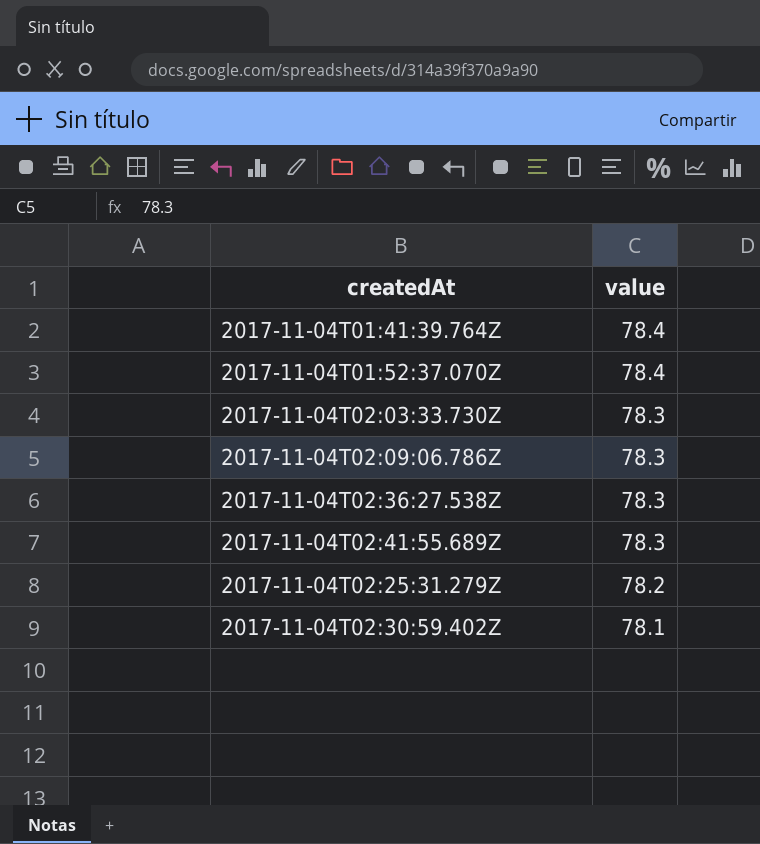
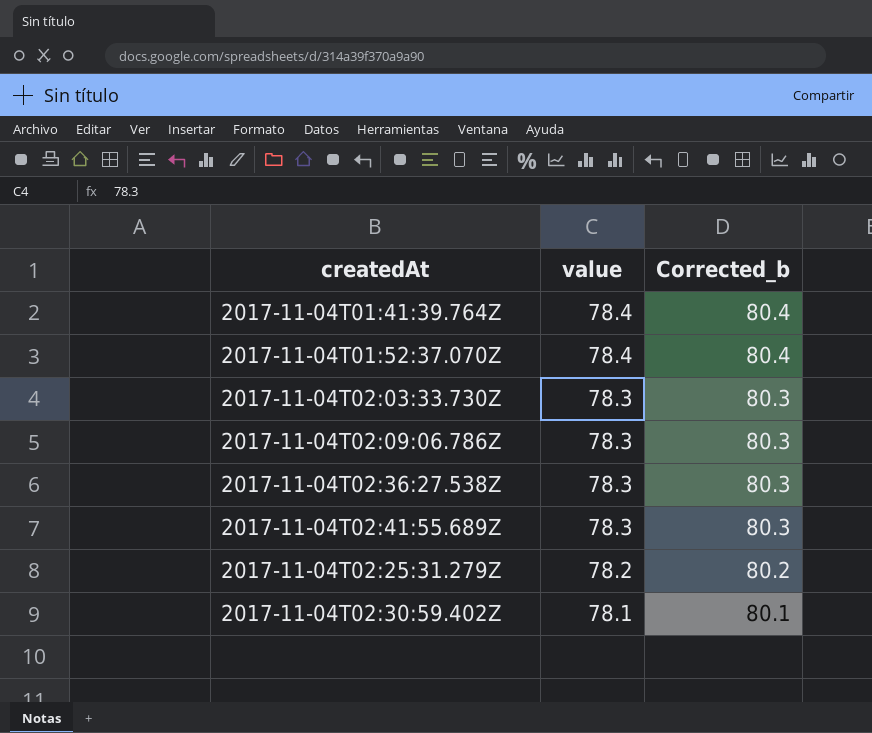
column Corrected_b | formula: none -> [value] + 2

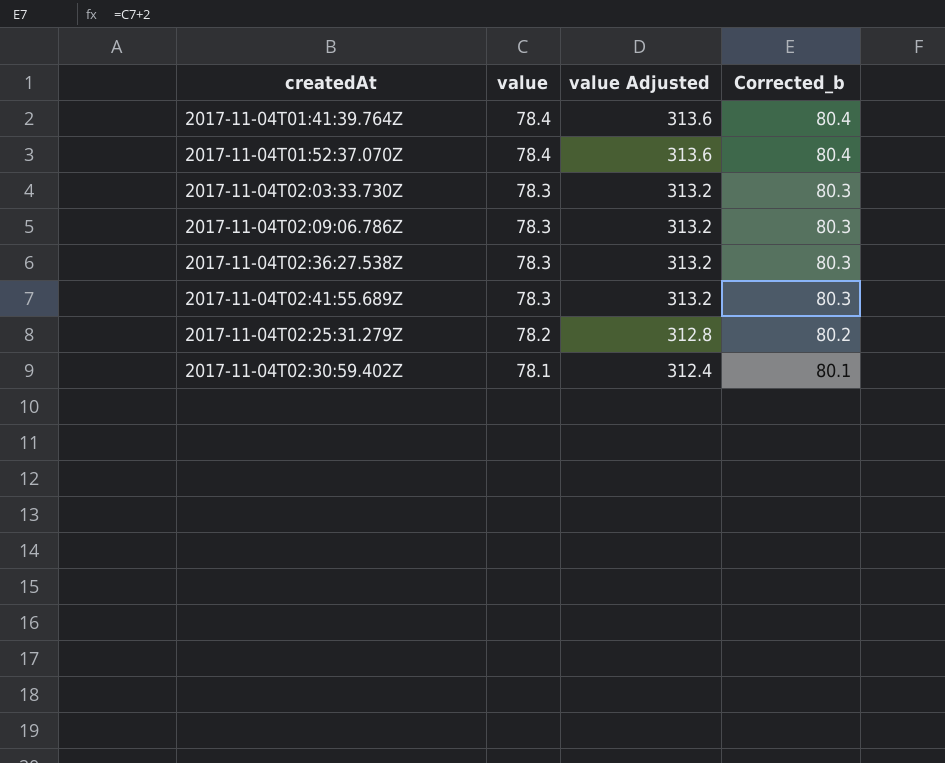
column value Adjusted | formula: none -> [value] * 4

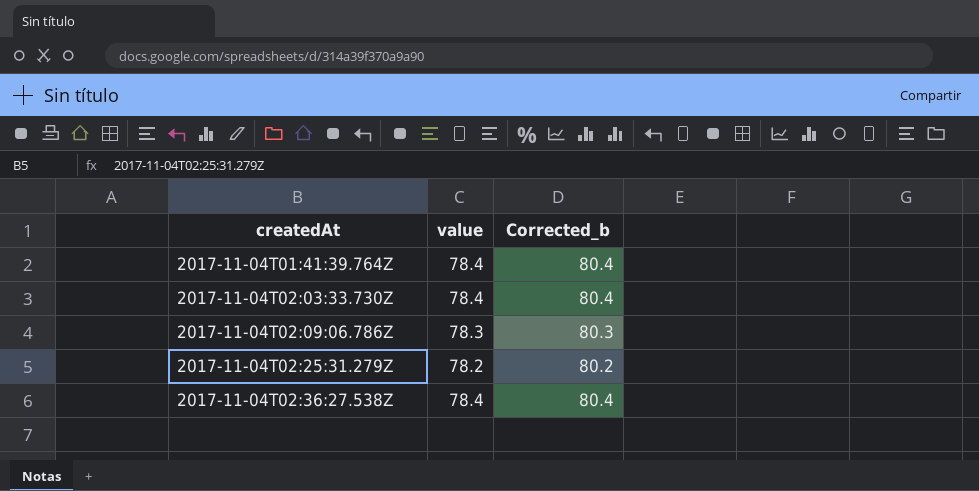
row order: value descending -> createdAt ascending
column value Adjusted | formula: [value] * 4 -> none
row 2017-11-04T01:52:37.070Z: 78.4 | 313.6 | 80.4 -> none
row 2017-11-04T02:41:55.689Z: 78.3 | 313.2 | 80.3 -> none
row 2017-11-04T02:30:59.402Z: 78.1 | 312.4 | 80.1 -> none
2017-11-04T02:03:33.730Z | value: 78.3 -> 78.4
2017-11-04T02:03:33.730Z | Corrected_b: 80.3 -> 80.4
2017-11-04T02:36:27.538Z | value: 78.3 -> 78.4
2017-11-04T02:36:27.538Z | Corrected_b: 80.3 -> 80.4

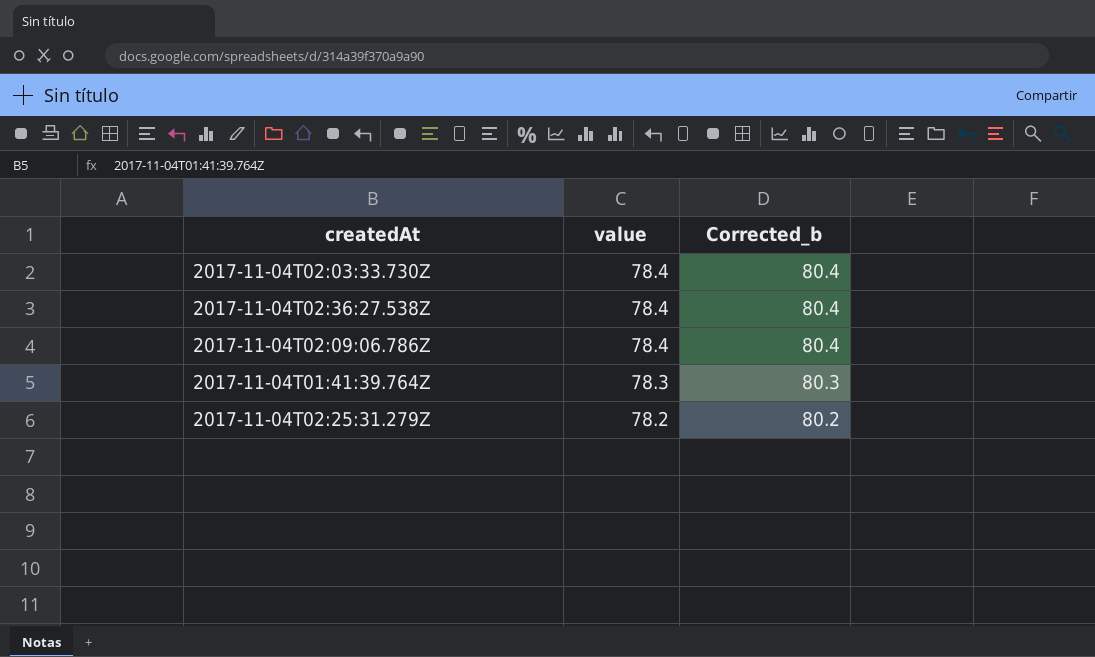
row order: createdAt ascending -> value descending
2017-11-04T02:09:06.786Z | value: 78.3 -> 78.4
2017-11-04T02:09:06.786Z | Corrected_b: 80.3 -> 80.4
2017-11-04T01:41:39.764Z | value: 78.4 -> 78.3
2017-11-04T01:41:39.764Z | Corrected_b: 80.4 -> 80.3

